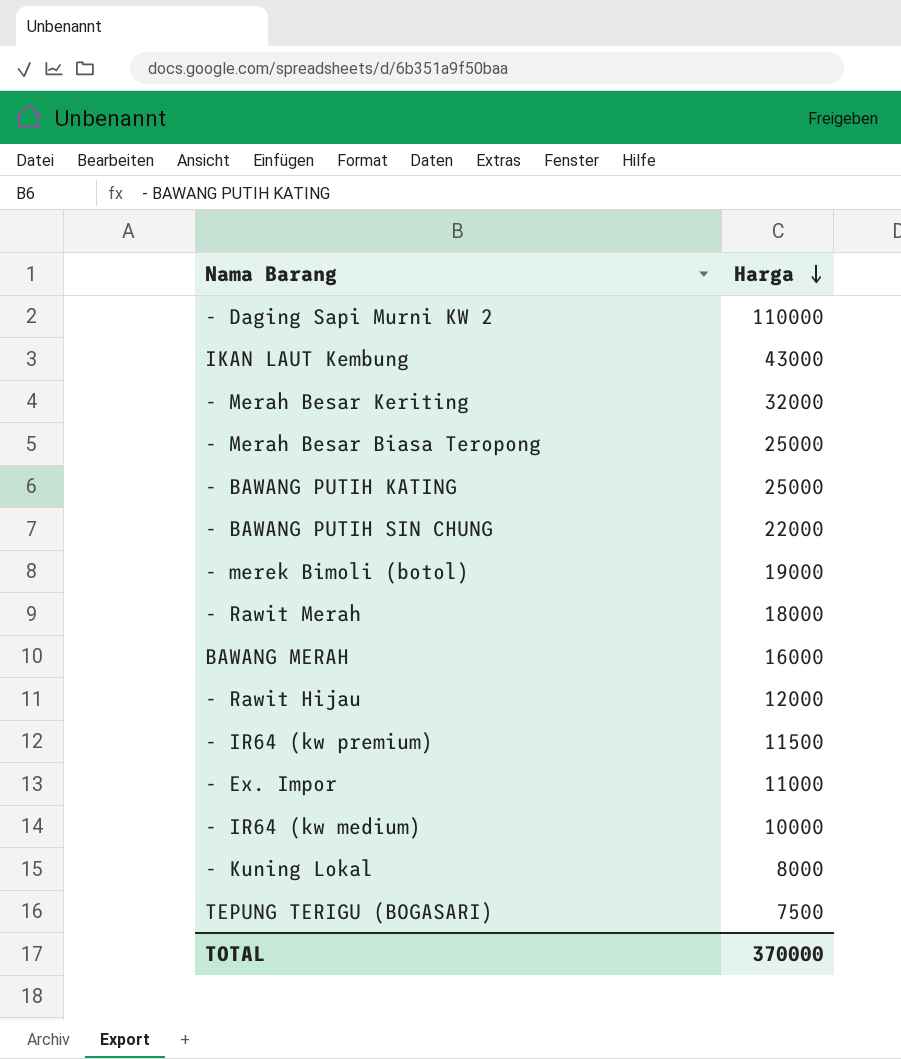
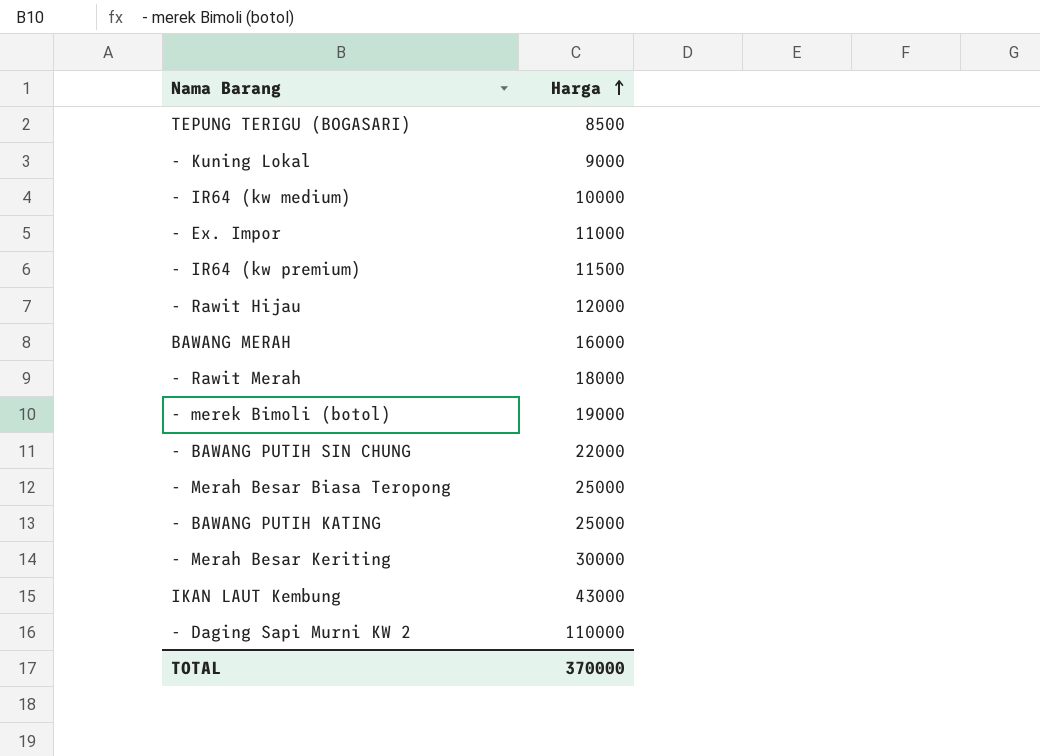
row order: Harga descending -> Harga ascending
TEPUNG TERIGU (BOGASARI) | Harga: 7500 -> 8500
- Kuning Lokal | Harga: 8000 -> 9000
- Merah Besar Keriting | Harga: 32000 -> 30000

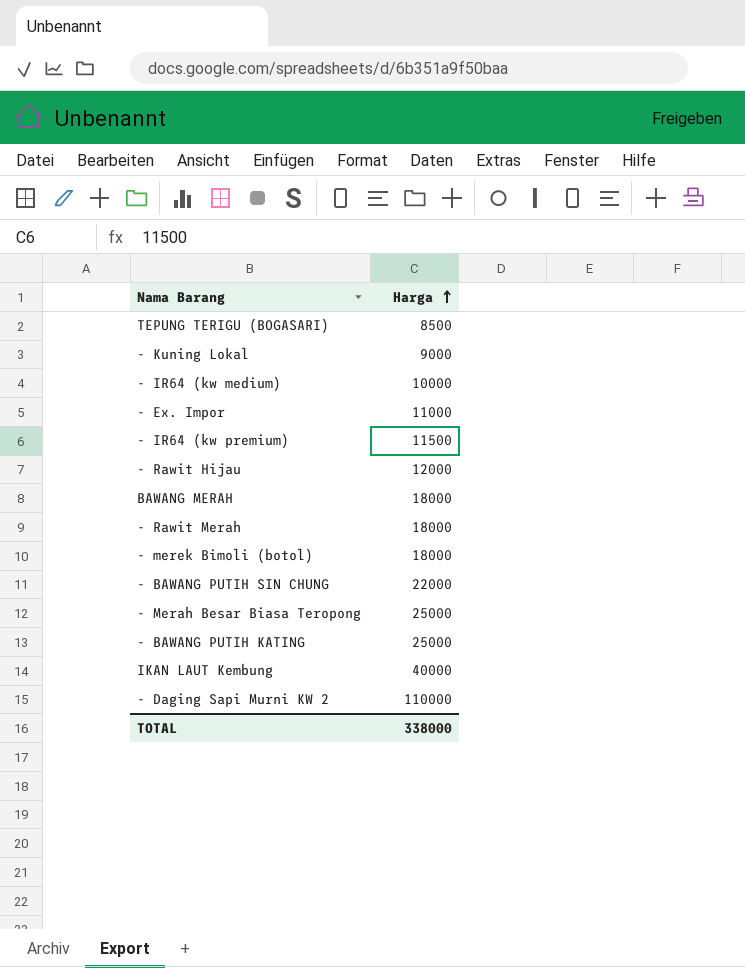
row - Merah Besar Keriting: 30000 -> none
BAWANG MERAH | Harga: 16000 -> 18000
- merek Bimoli (botol) | Harga: 19000 -> 18000
IKAN LAUT Kembung | Harga: 43000 -> 40000
TOTAL | Harga: 370000 -> 338000

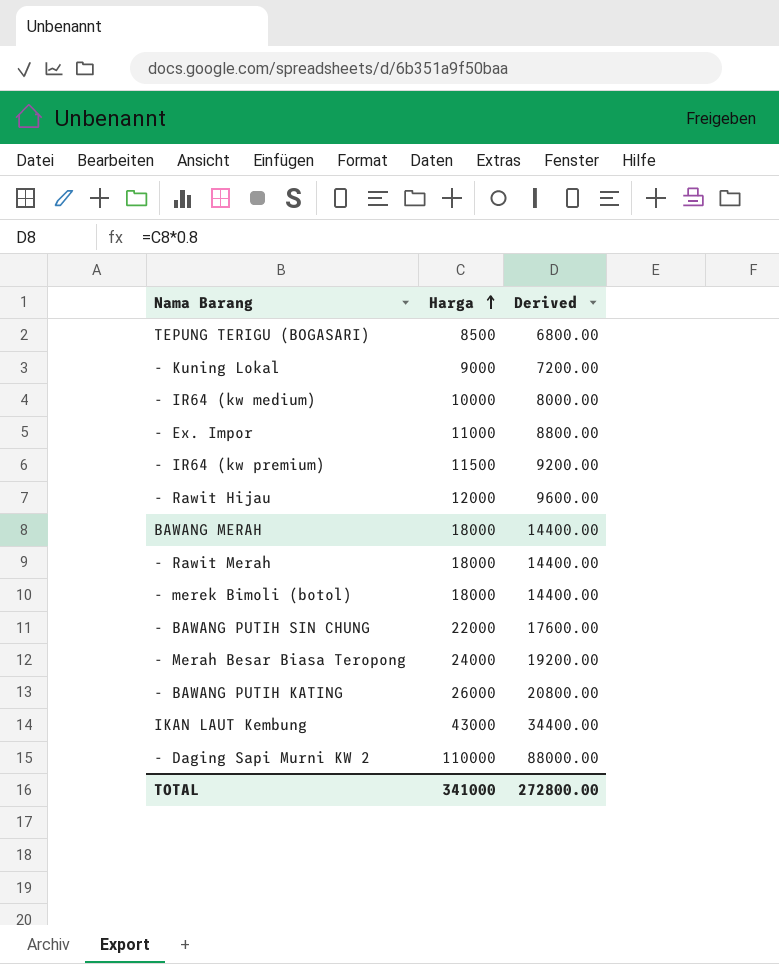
column Derived | formula: none -> [Harga] * 0.8
- Merah Besar Biasa Teropong | Harga: 25000 -> 24000
- BAWANG PUTIH KATING | Harga: 25000 -> 26000
IKAN LAUT Kembung | Harga: 40000 -> 43000
TOTAL | Harga: 338000 -> 341000

